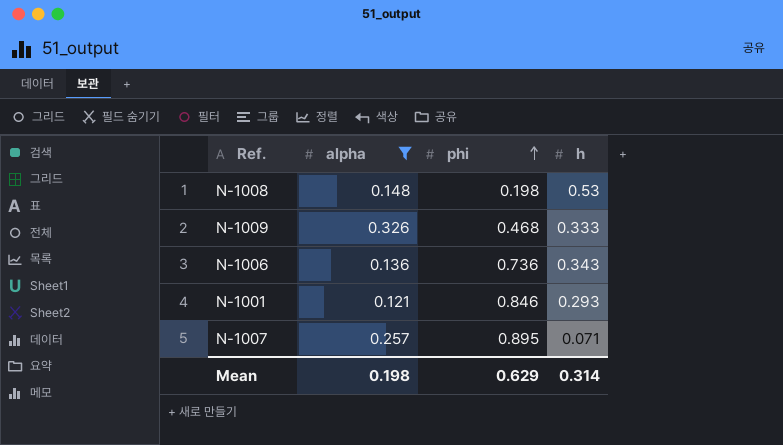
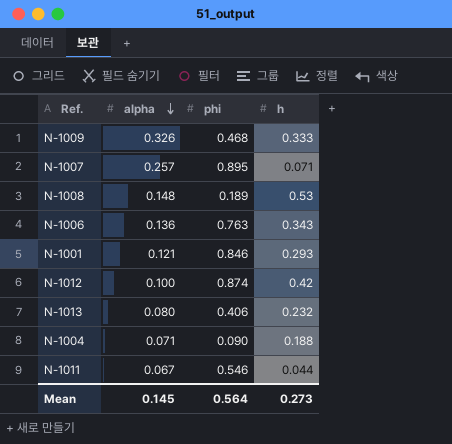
filter: alpha >= 0.121 -> none
row order: phi ascending -> alpha descending
N-1008 | phi: 0.198 -> 0.189
N-1006 | phi: 0.736 -> 0.763
Mean | alpha: 0.198 -> 0.145
Mean | phi: 0.629 -> 0.564
Mean | h: 0.314 -> 0.273

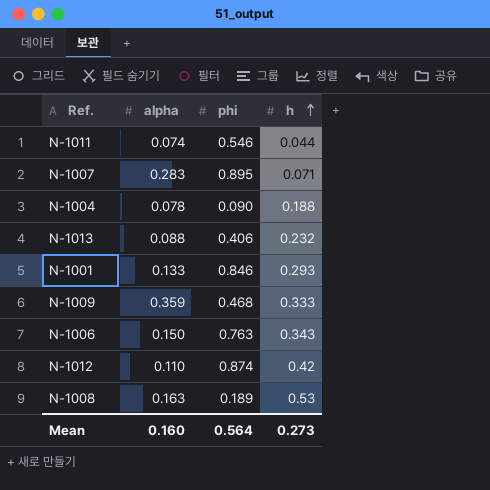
row order: alpha descending -> h ascending
N-1011 | alpha: 0.067 -> 0.074
N-1007 | alpha: 0.257 -> 0.283
N-1004 | alpha: 0.071 -> 0.078
N-1013 | alpha: 0.080 -> 0.088
N-1001 | alpha: 0.121 -> 0.133
N-1009 | alpha: 0.326 -> 0.359
N-1006 | alpha: 0.136 -> 0.150
N-1012 | alpha: 0.100 -> 0.110
N-1008 | alpha: 0.148 -> 0.163
Mean | alpha: 0.145 -> 0.160

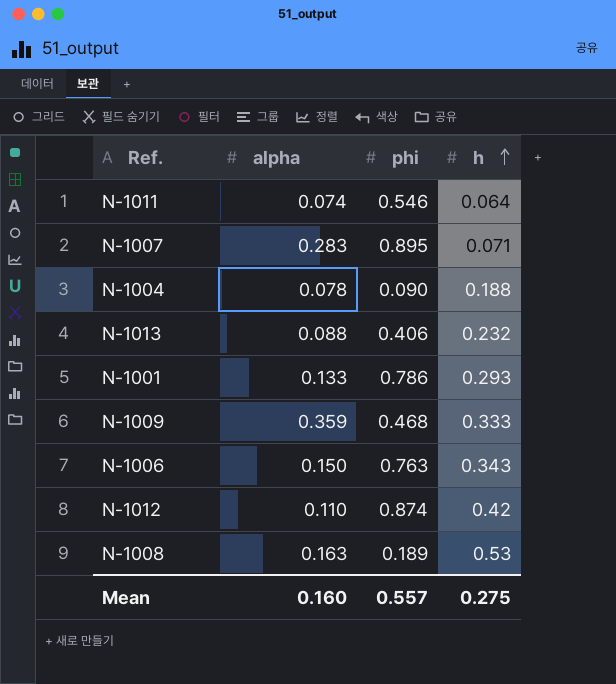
N-1011 | h: 0.044 -> 0.064
N-1001 | phi: 0.846 -> 0.786
Mean | phi: 0.564 -> 0.557
Mean | h: 0.273 -> 0.275

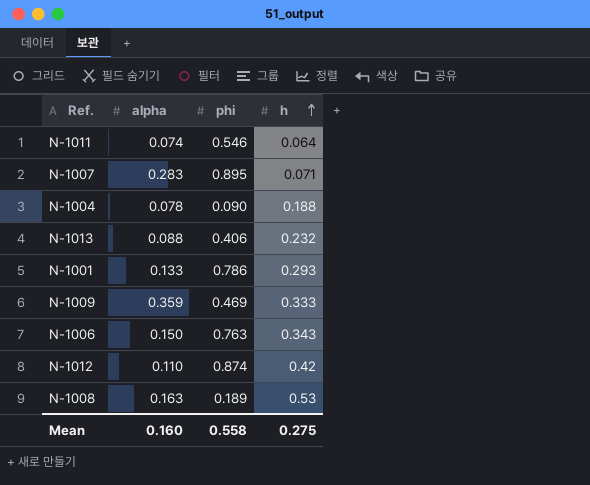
N-1009 | phi: 0.468 -> 0.469
Mean | phi: 0.557 -> 0.558

